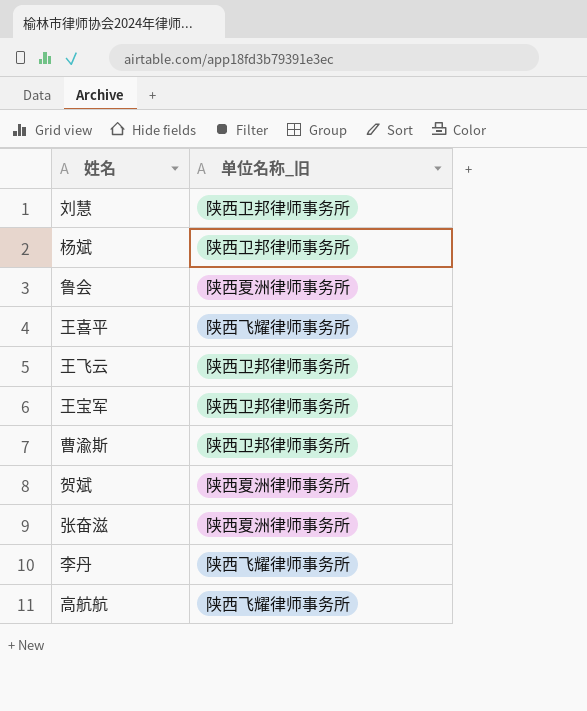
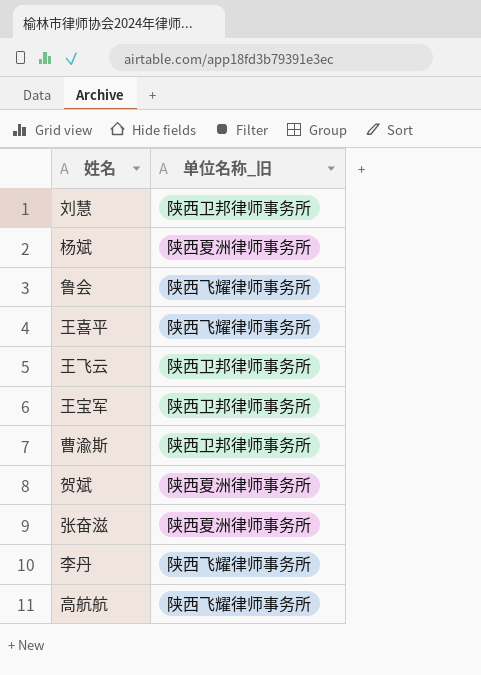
杨斌 | 单位名称_旧: 陕西卫邦律师事务所 -> 陕西夏洲律师事务所
鲁会 | 单位名称_旧: 陕西夏洲律师事务所 -> 陕西飞耀律师事务所

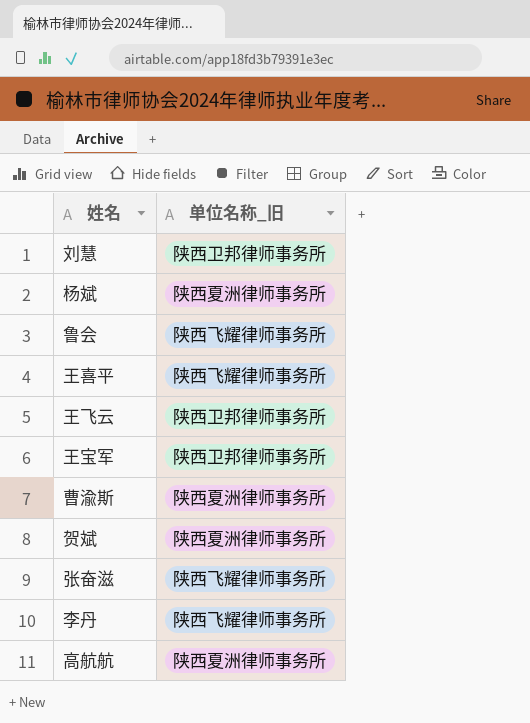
曹渝斯 | 单位名称_旧: 陕西卫邦律师事务所 -> 陕西夏洲律师事务所
张奋滋 | 单位名称_旧: 陕西夏洲律师事务所 -> 陕西飞耀律师事务所
高航航 | 单位名称_旧: 陕西飞耀律师事务所 -> 陕西夏洲律师事务所

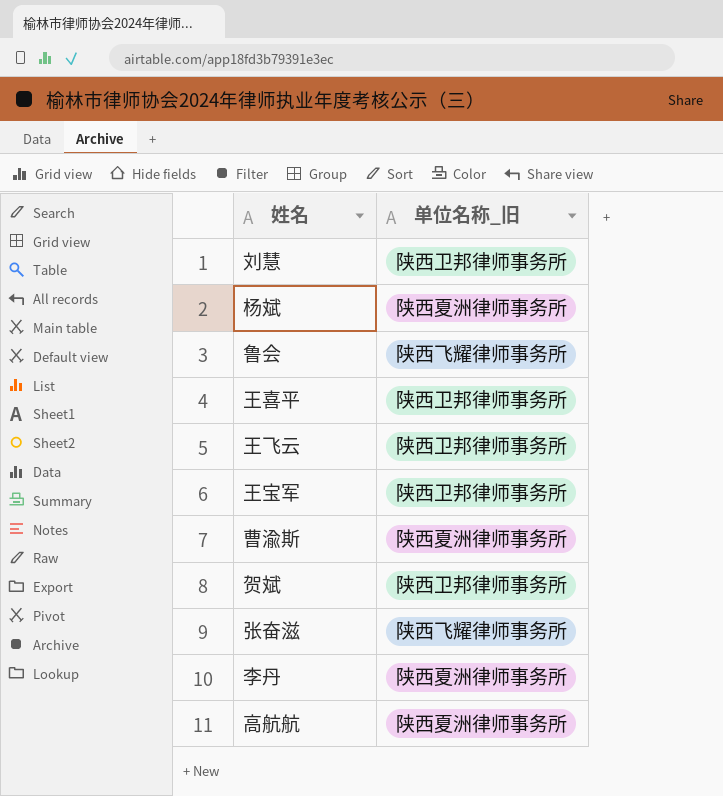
王喜平 | 单位名称_旧: 陕西飞耀律师事务所 -> 陕西卫邦律师事务所
贺斌 | 单位名称_旧: 陕西夏洲律师事务所 -> 陕西卫邦律师事务所
李丹 | 单位名称_旧: 陕西飞耀律师事务所 -> 陕西夏洲律师事务所

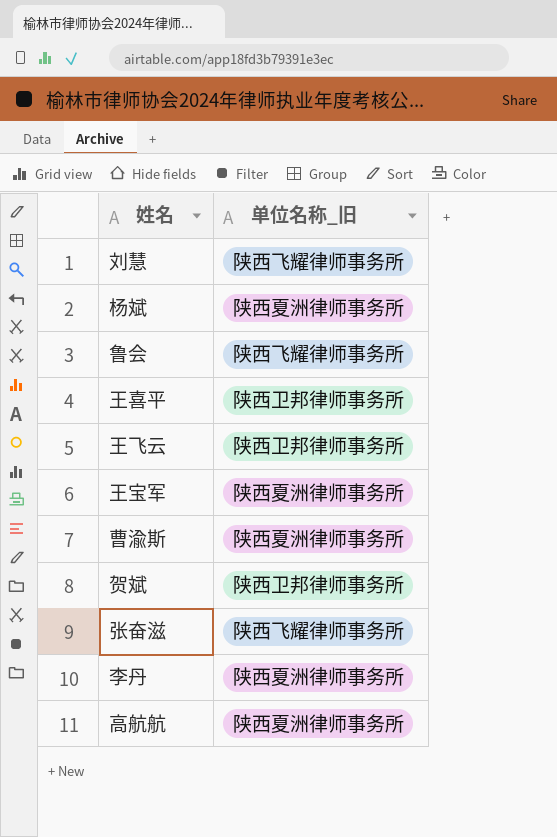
刘慧 | 单位名称_旧: 陕西卫邦律师事务所 -> 陕西飞耀律师事务所
王宝军 | 单位名称_旧: 陕西卫邦律师事务所 -> 陕西夏洲律师事务所

